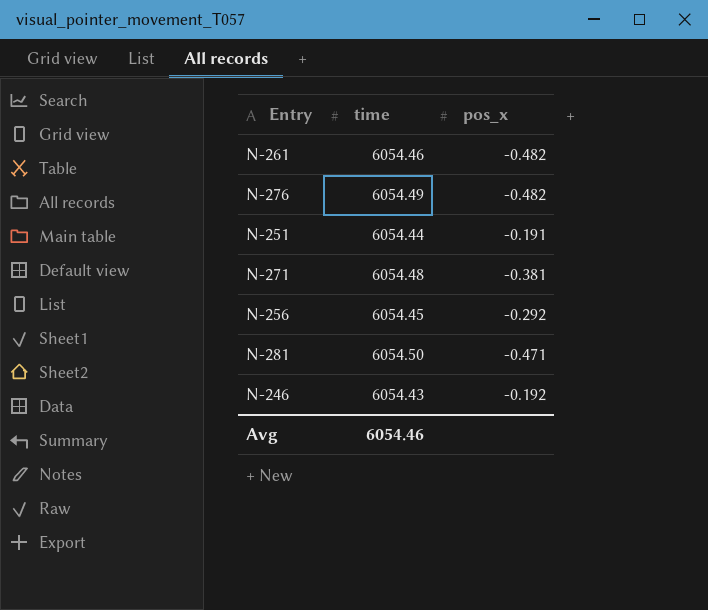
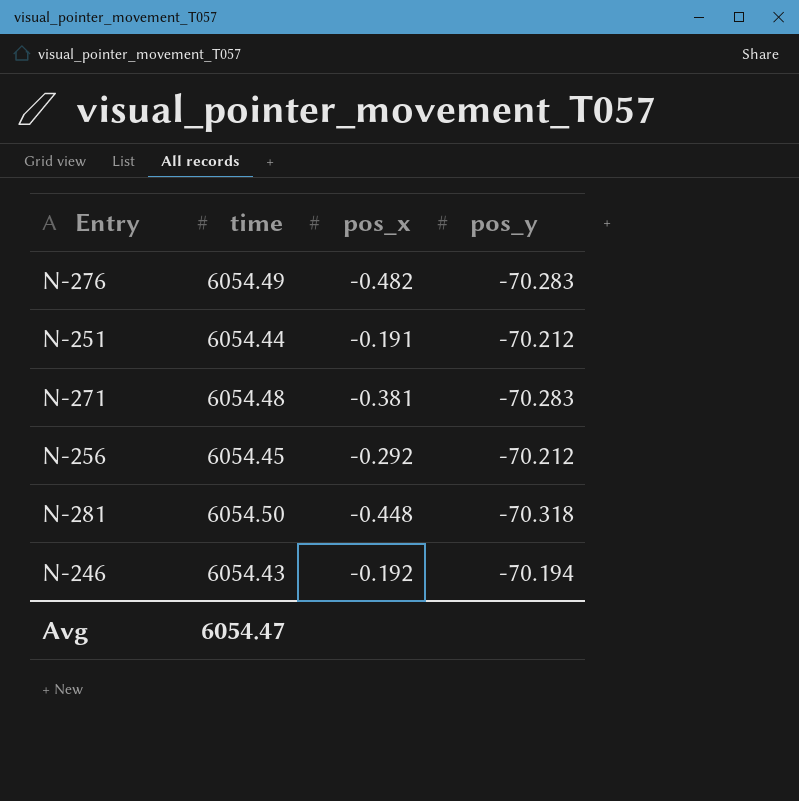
column pos_y | position: none -> 4
row N-261: 6054.46 | -0.482 -> none
N-281 | pos_x: -0.471 -> -0.448
Avg | time: 6054.46 -> 6054.47

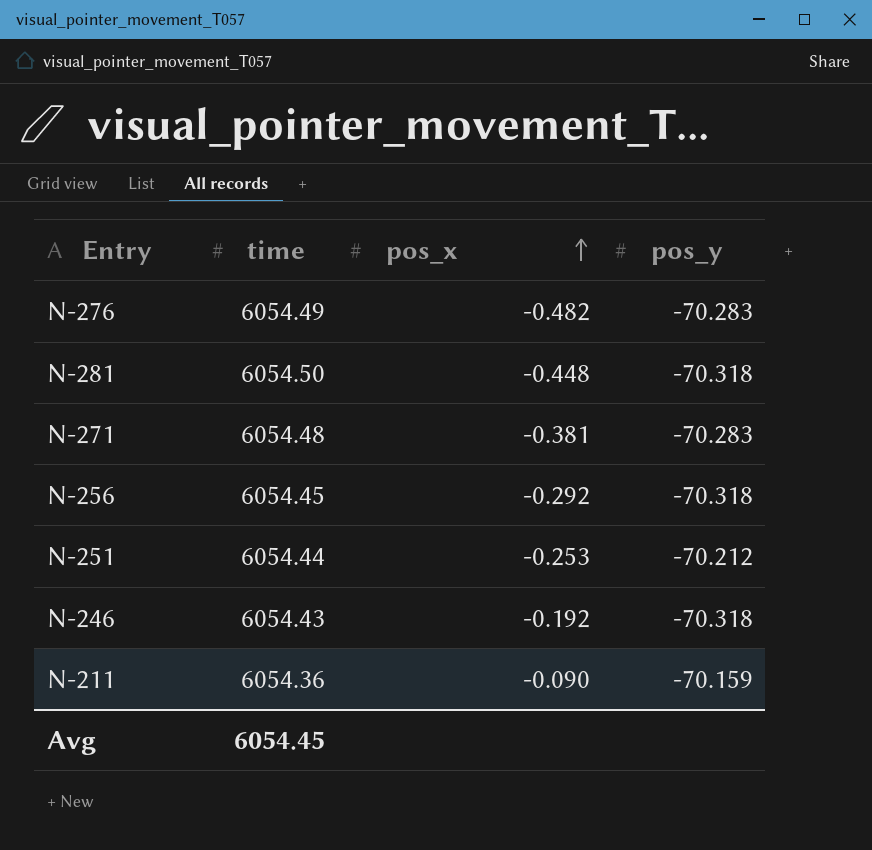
row order: none -> pos_x ascending
N-256 | pos_y: -70.212 -> -70.318
N-251 | pos_x: -0.191 -> -0.253
N-246 | pos_y: -70.194 -> -70.318
row N-211: none -> 6054.36 | -0.090 | -70.159
Avg | time: 6054.47 -> 6054.45

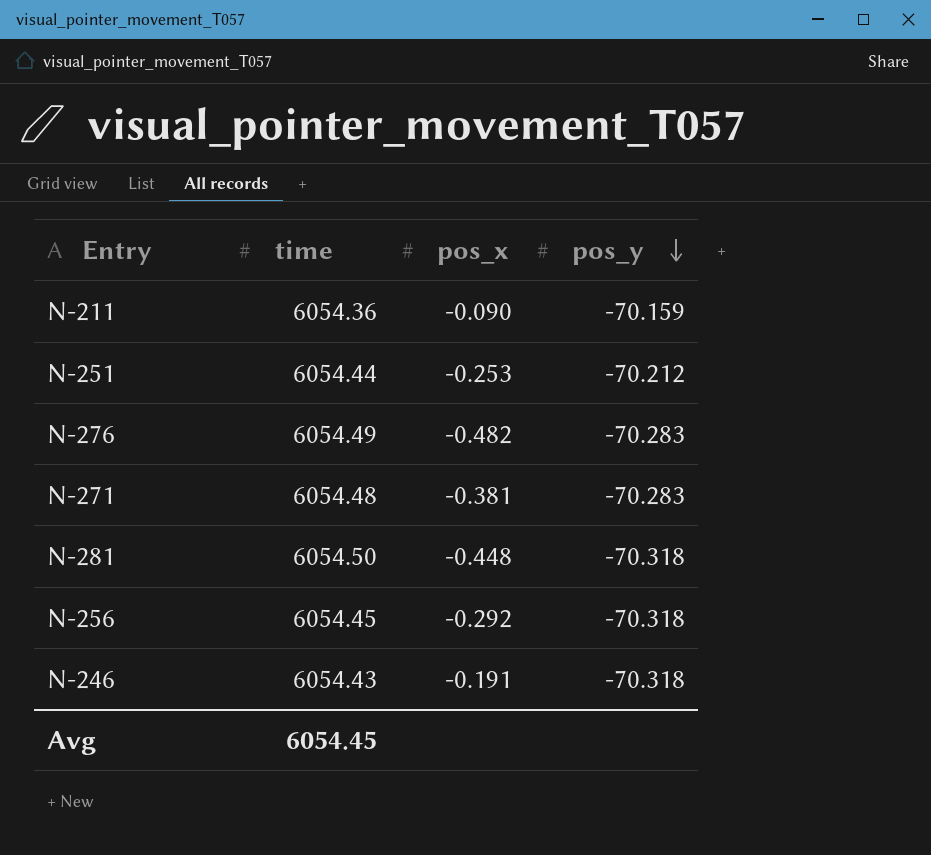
row order: pos_x ascending -> pos_y descending
N-246 | pos_x: -0.192 -> -0.191

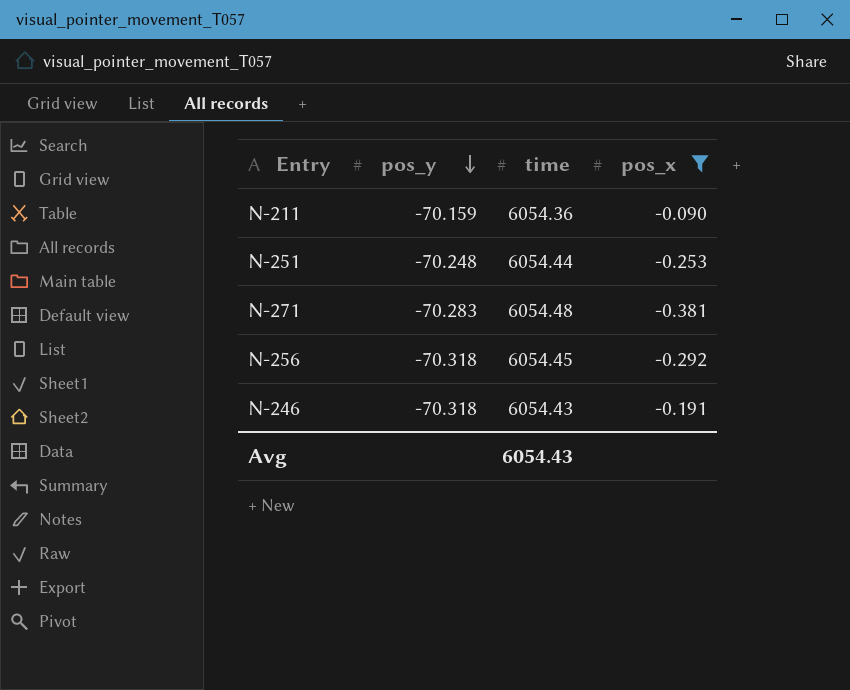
filter: none -> pos_x >= -0.381
column pos_y | position: 4 -> 2
N-251 | pos_y: -70.212 -> -70.248
Avg | time: 6054.45 -> 6054.43

